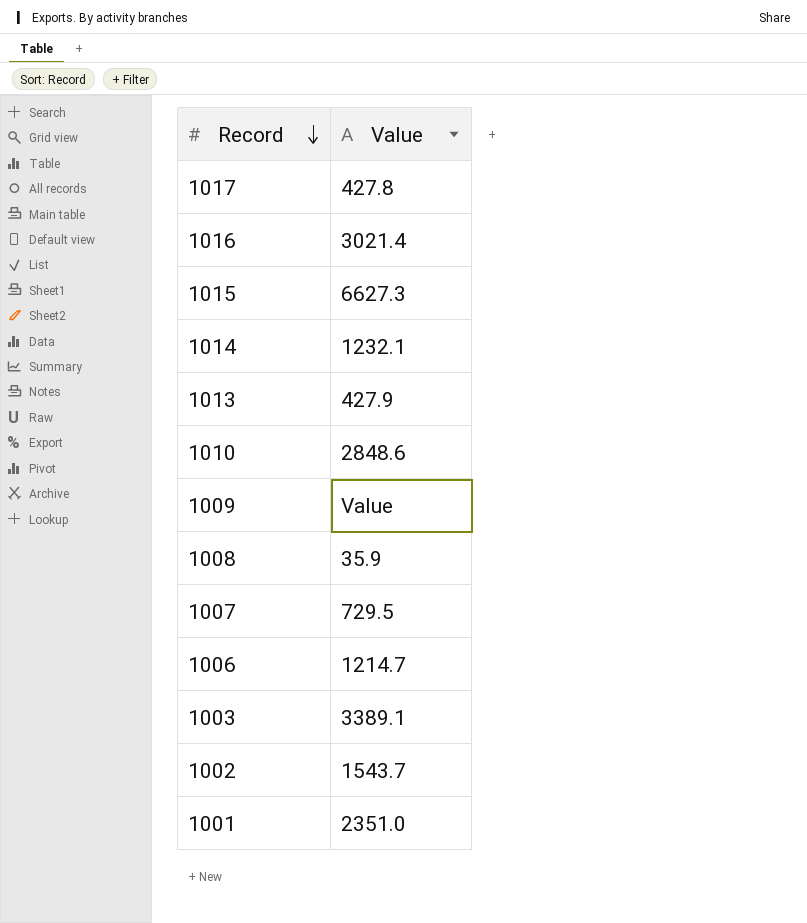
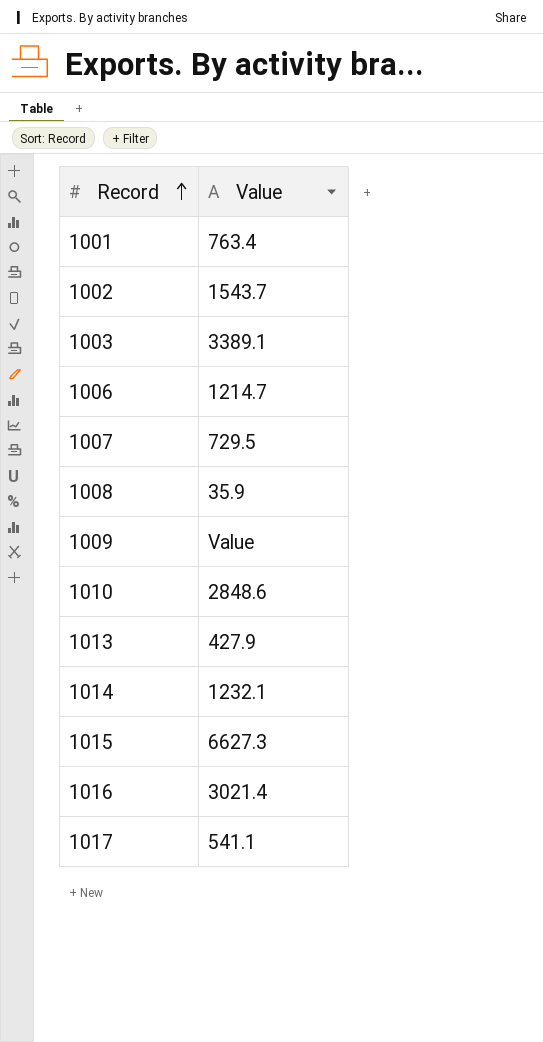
row order: Record descending -> Record ascending
1001 | Value: 2351.0 -> 763.4
1017 | Value: 427.8 -> 541.1

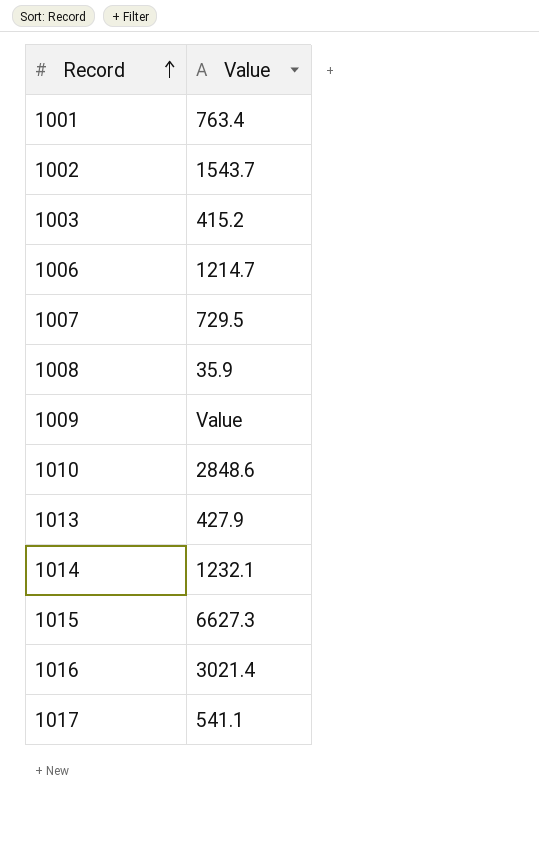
1003 | Value: 3389.1 -> 415.2

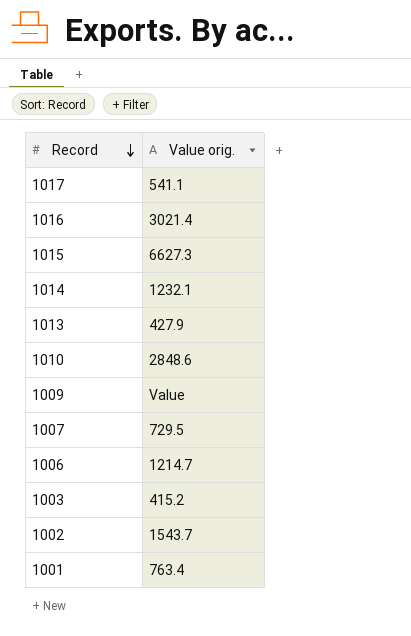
row order: Record ascending -> Record descending
column name: Value -> Value orig.
row 1008: 35.9 -> none

